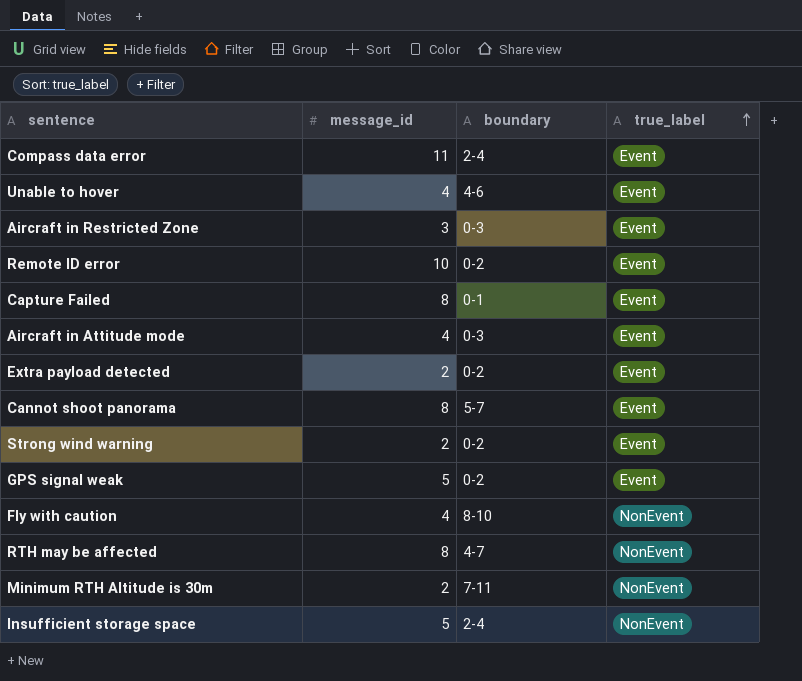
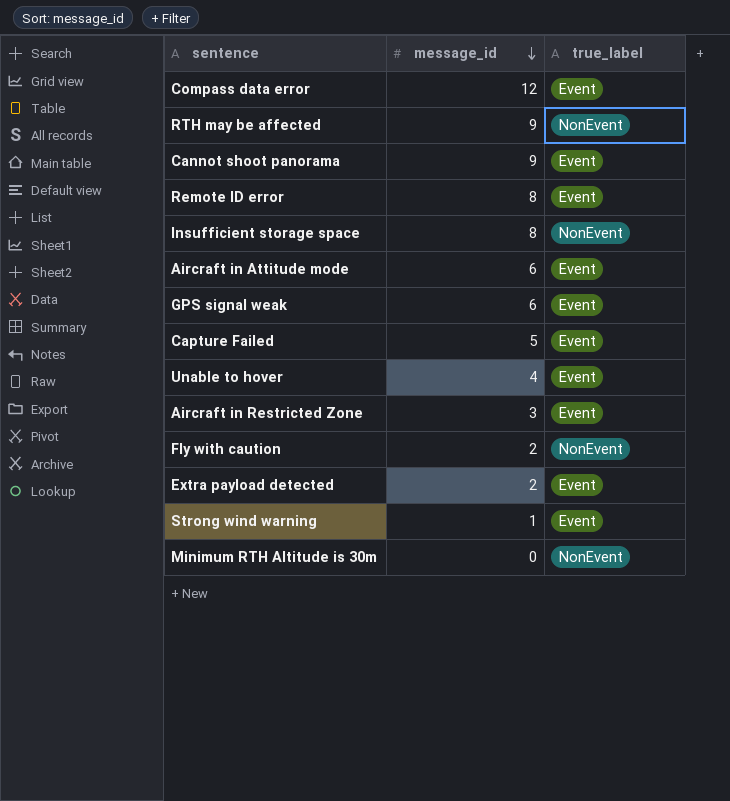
row order: true_label ascending -> message_id descending
column boundary | position: 3 -> none
Compass data error | message_id: 11 -> 12
RTH may be affected | message_id: 8 -> 9
Cannot shoot panorama | message_id: 8 -> 9
Remote ID error | message_id: 10 -> 8
Insufficient storage space | message_id: 5 -> 8
Aircraft in Attitude mode | message_id: 4 -> 6
GPS signal weak | message_id: 5 -> 6
Capture Failed | message_id: 8 -> 5
Fly with caution | message_id: 4 -> 2
Strong wind warning | message_id: 2 -> 1
Minimum RTH Altitude is 30m | message_id: 2 -> 0

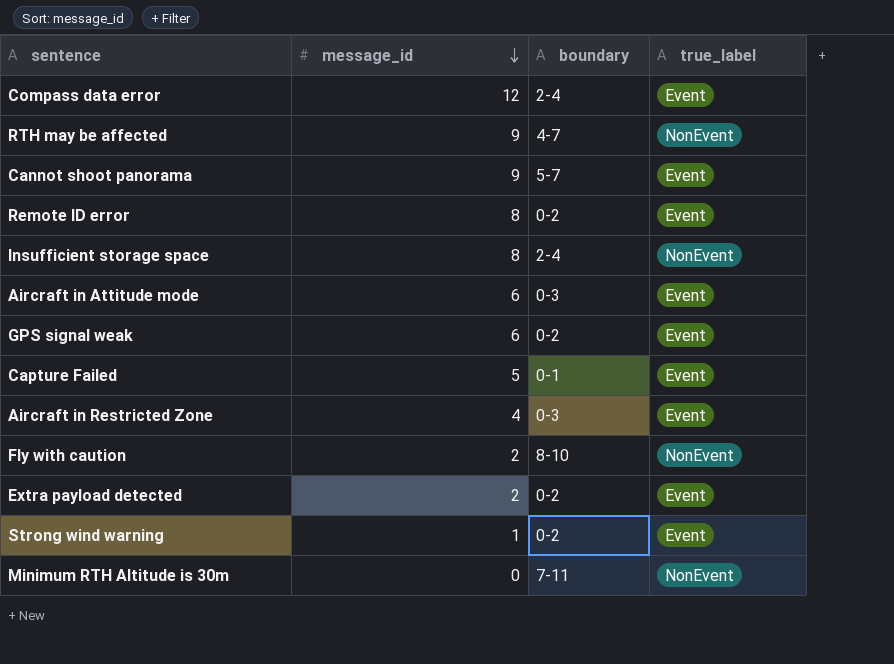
column boundary | position: none -> 3
row Unable to hover: 4 | Event -> none
Aircraft in Restricted Zone | message_id: 3 -> 4

